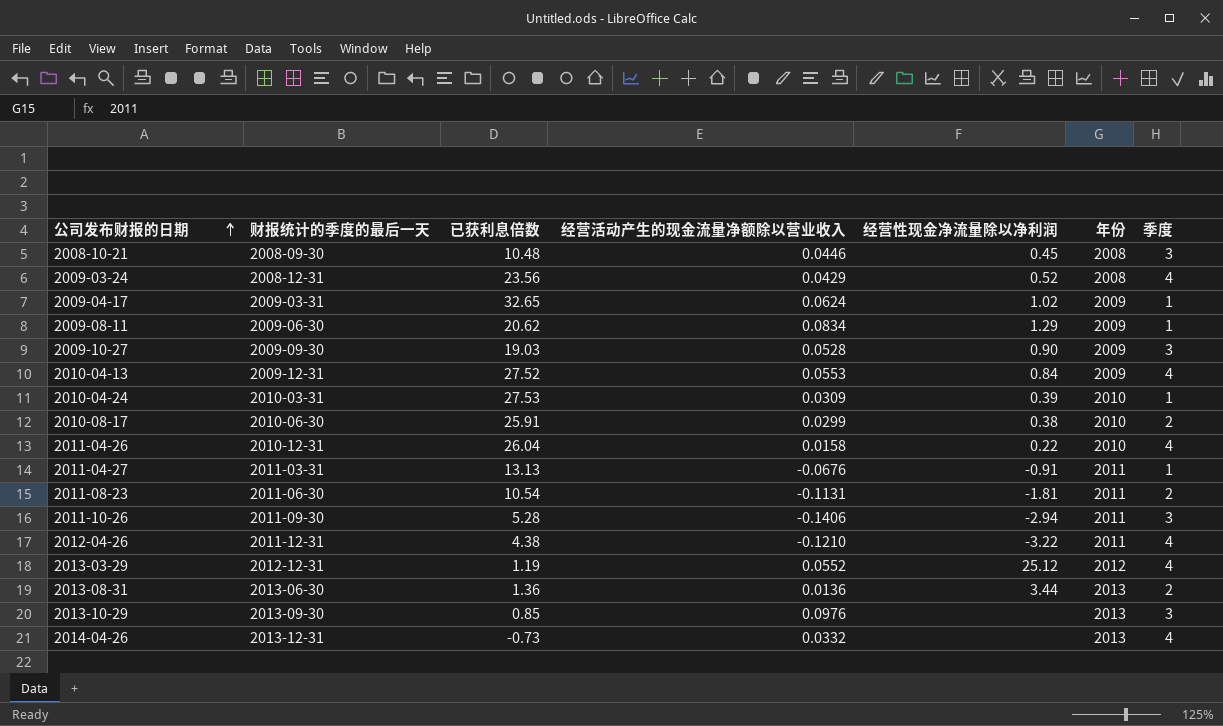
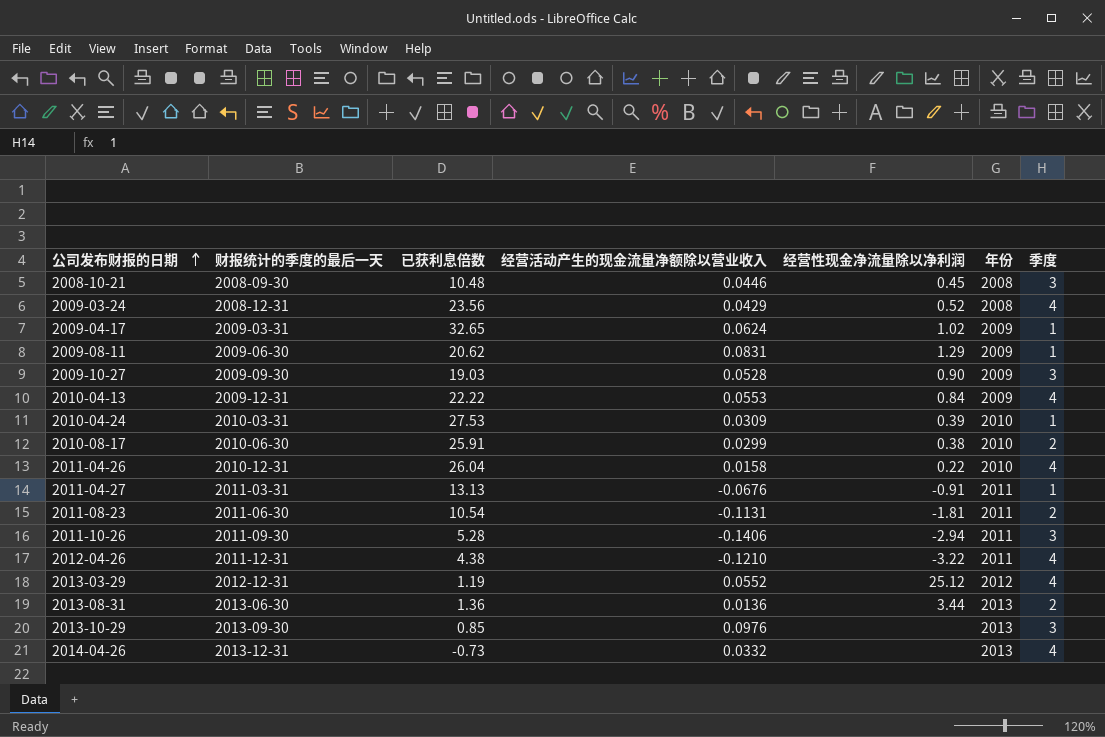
2009-08-11 | 经营活动产生的现金流量净额除以营业收入: 0.0834 -> 0.0831
2010-04-13 | 已获利息倍数: 27.52 -> 22.22

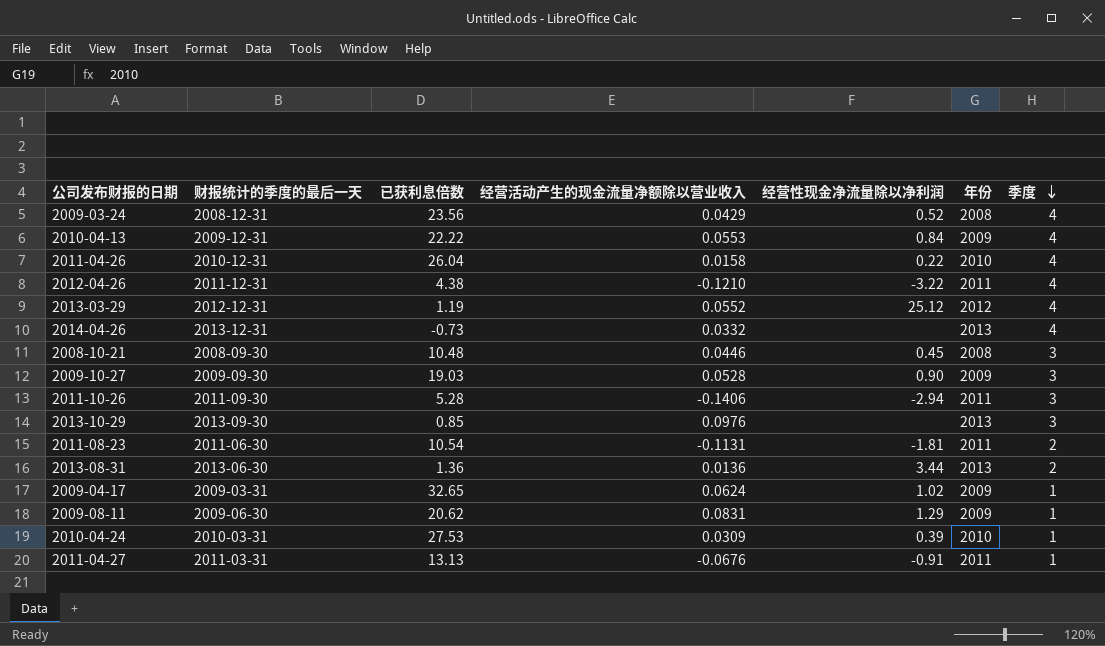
row order: 公司发布财报的日期 ascending -> 季度 descending
row 2010-08-17: 2010-06-30 | 25.91 | 0.0299 | 0.38 | 2010 | 2 -> none

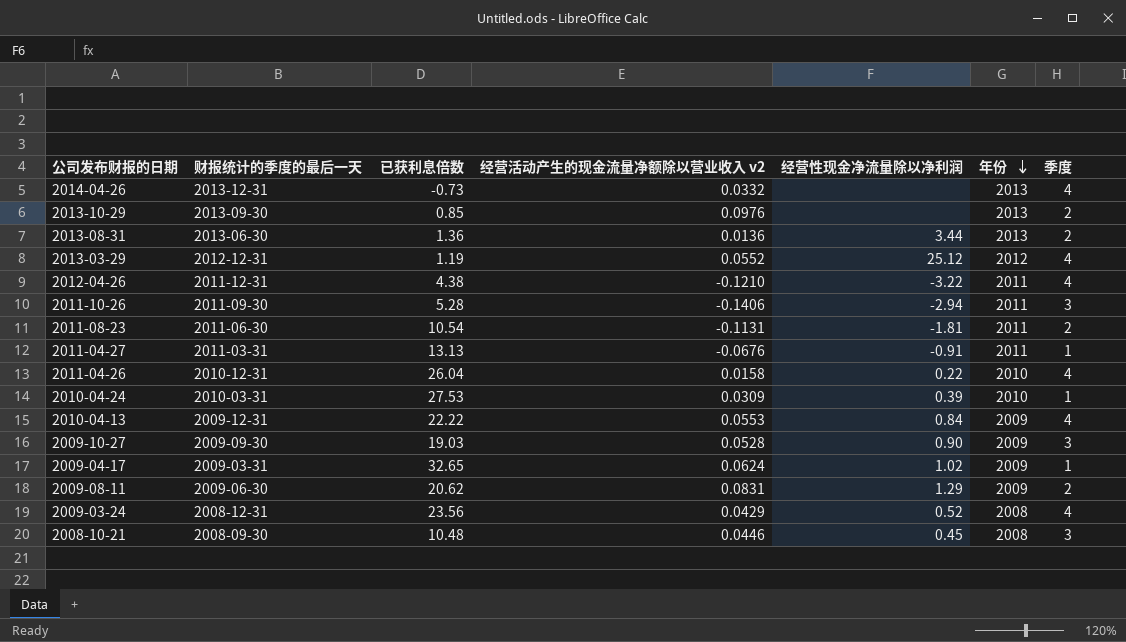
row order: 季度 descending -> 年份 descending
column name: 经营活动产生的现金流量净额除以营业收入 -> 经营活动产生的现金流量净额除以营业收入 v2
2013-10-29 | 季度: 3 -> 2
2009-08-11 | 季度: 1 -> 2

